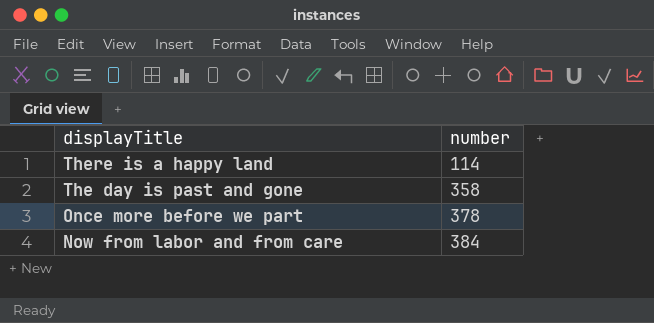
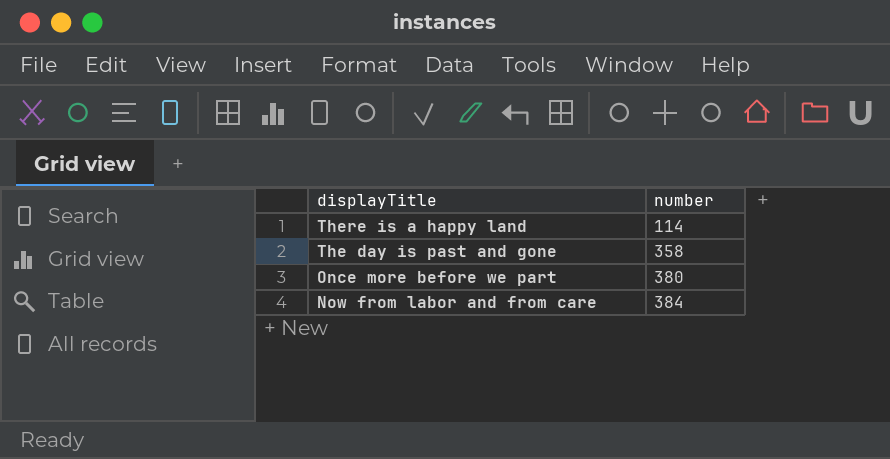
Once more before we part | number: 378 -> 380

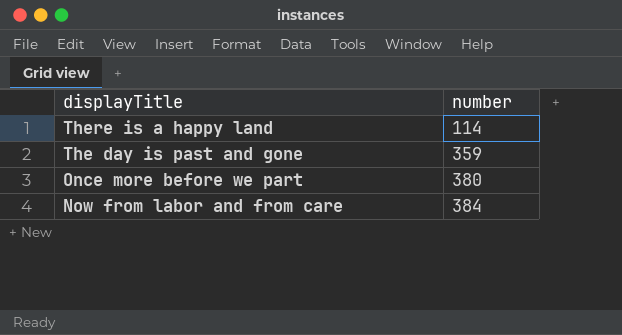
The day is past and gone | number: 358 -> 359

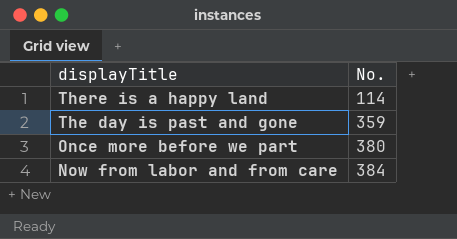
column name: number -> No.

